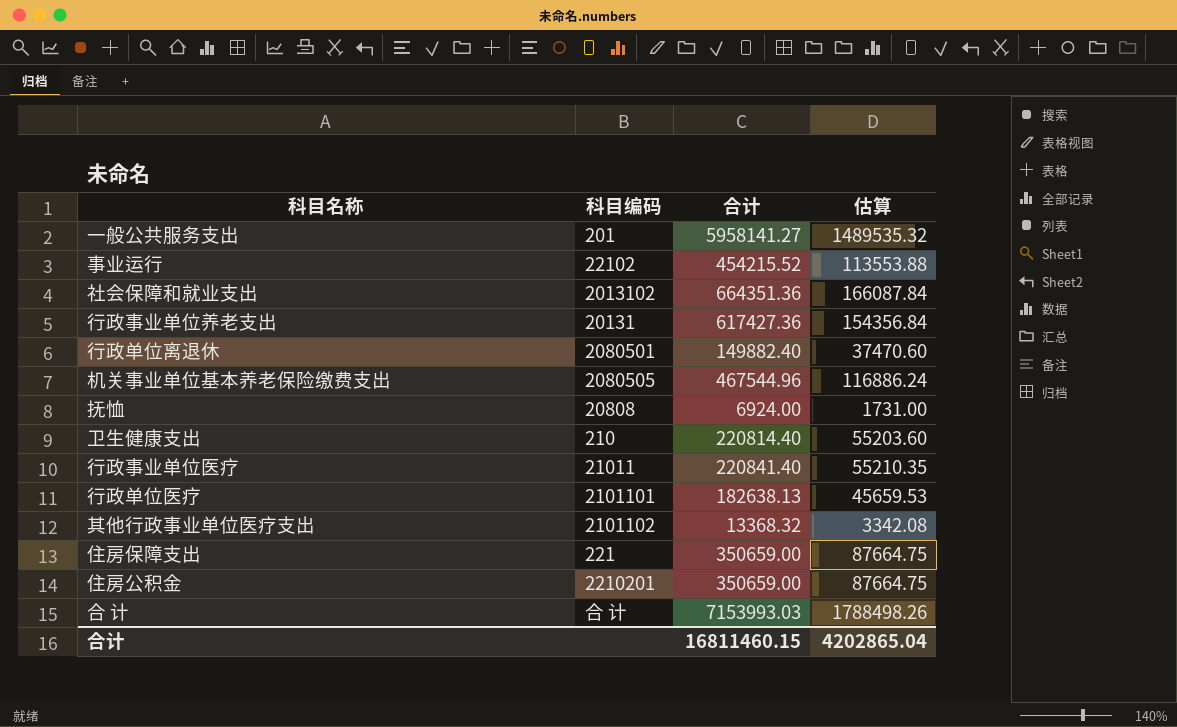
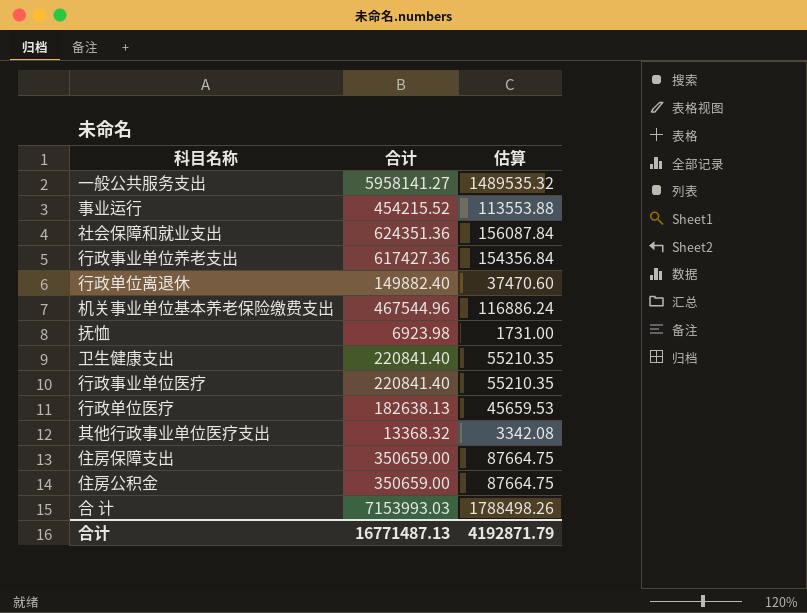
column 科目编码 | position: 2 -> none
社会保障和就业支出 | 合计: 664351.36 -> 624351.36
社会保障和就业支出 | 估算: 166087.84 -> 156087.84
抚恤 | 合计: 6924.00 -> 6923.98
卫生健康支出 | 合计: 220814.40 -> 220841.40
卫生健康支出 | 估算: 55203.60 -> 55210.35
合计 | 合计: 16811460.15 -> 16771487.13
合计 | 估算: 4202865.04 -> 4192871.79

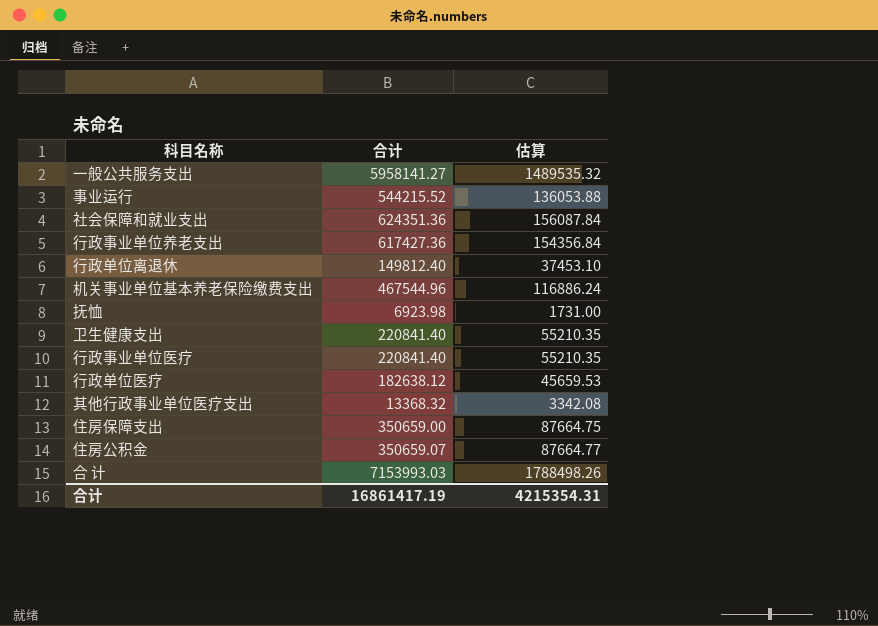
事业运行 | 合计: 454215.52 -> 544215.52
事业运行 | 估算: 113553.88 -> 136053.88
行政单位离退休 | 合计: 149882.40 -> 149812.40
行政单位离退休 | 估算: 37470.60 -> 37453.10
行政单位医疗 | 合计: 182638.13 -> 182638.12
住房公积金 | 合计: 350659.00 -> 350659.07
住房公积金 | 估算: 87664.75 -> 87664.77
合计 | 合计: 16771487.13 -> 16861417.19
合计 | 估算: 4192871.79 -> 4215354.31

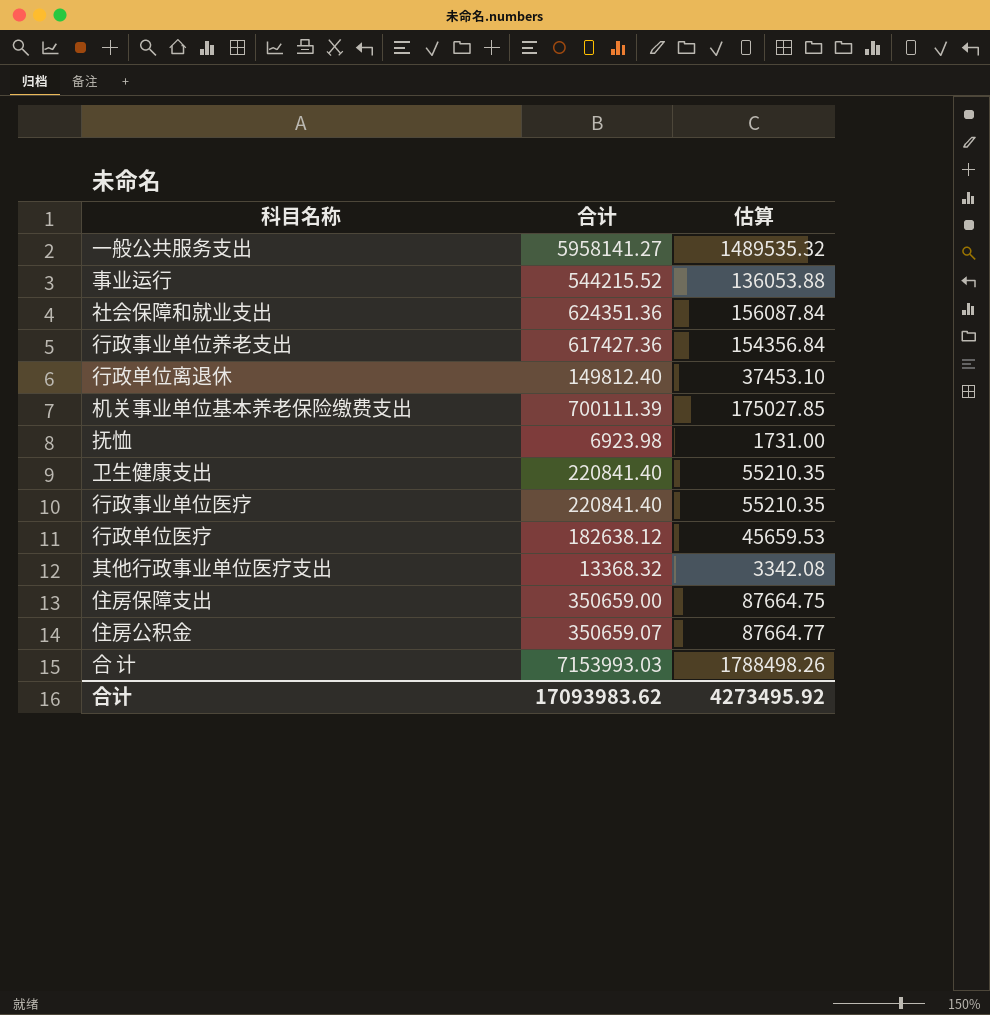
机关事业单位基本养老保险缴费支出 | 合计: 467544.96 -> 700111.39
机关事业单位基本养老保险缴费支出 | 估算: 116886.24 -> 175027.85
合计 | 合计: 16861417.19 -> 17093983.62
合计 | 估算: 4215354.31 -> 4273495.92

